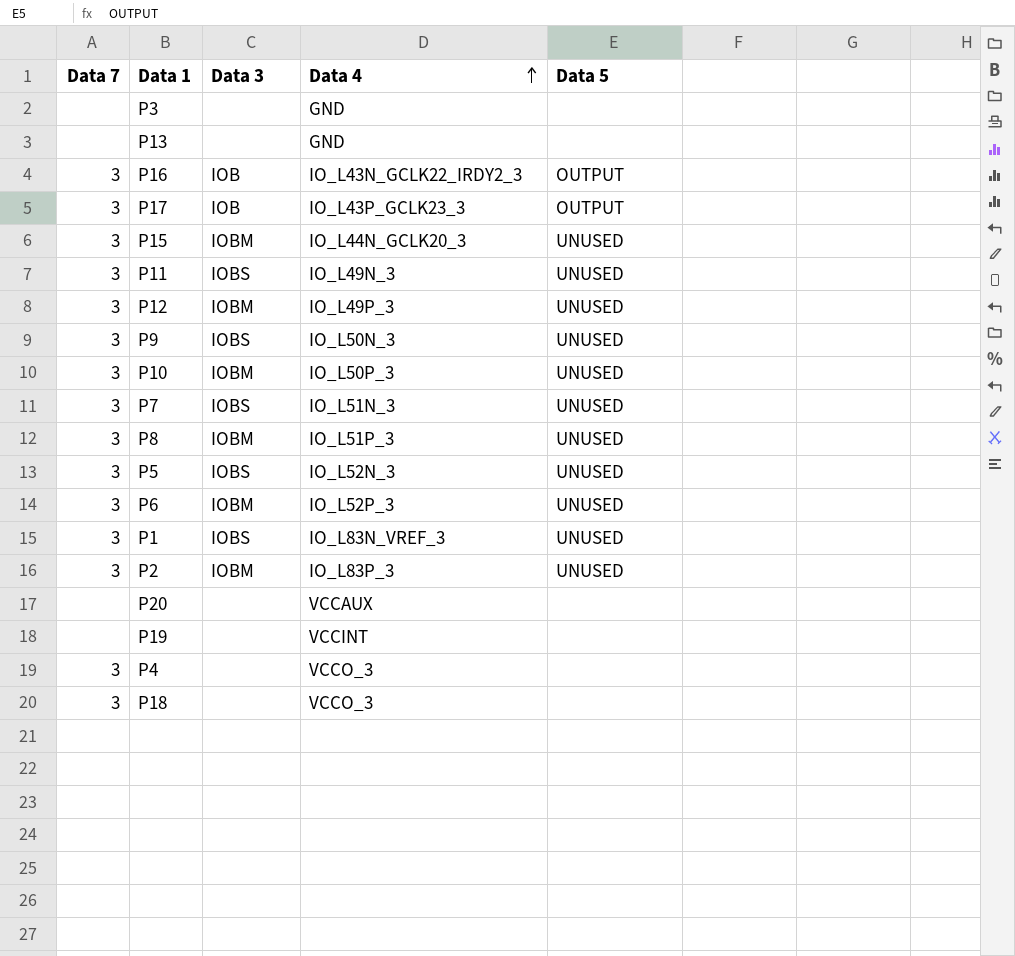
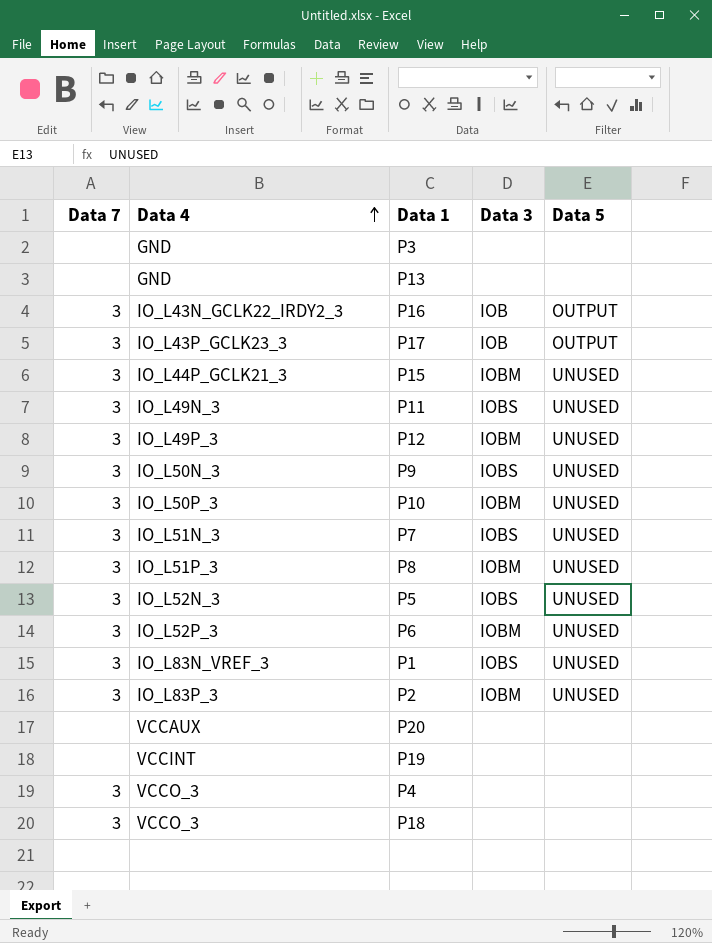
column Data 4 | position: 4 -> 2
P15 | Data 4: IO_L44N_GCLK20_3 -> IO_L44P_GCLK21_3

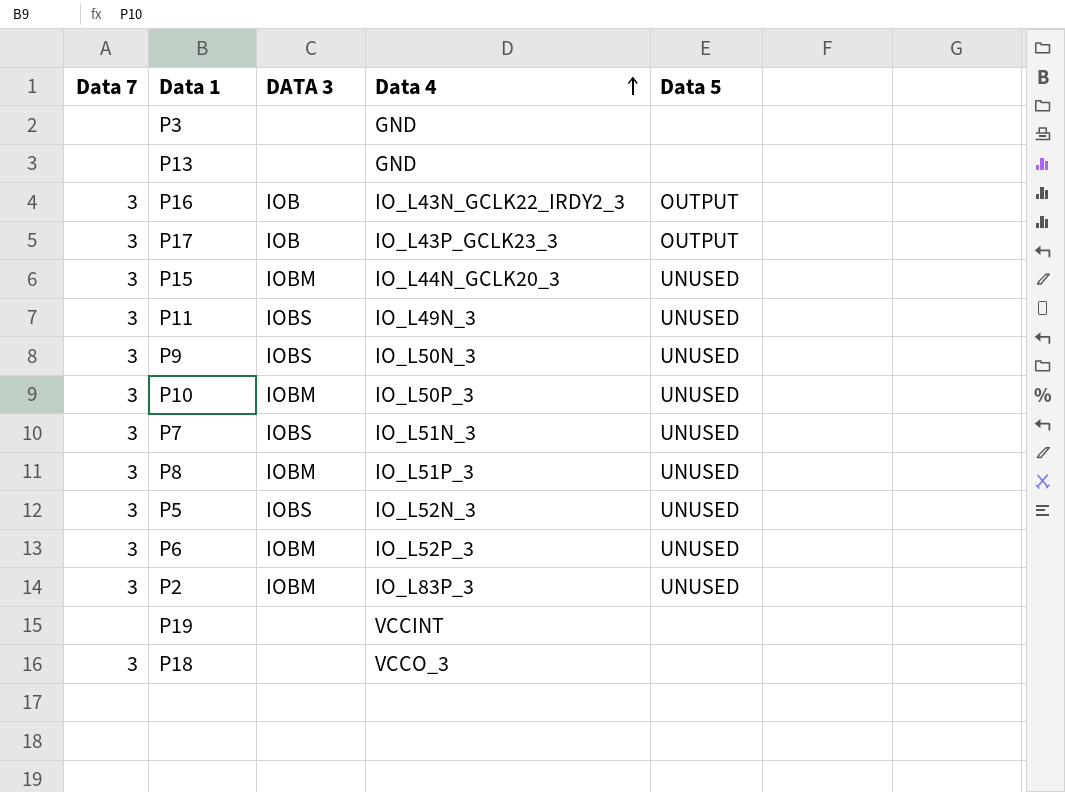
column name: Data 3 -> DATA 3
column Data 4 | position: 2 -> 4
row P12: 3 | IO_L49P_3 | IOBM | UNUSED -> none
row P1: 3 | IO_L83N_VREF_3 | IOBS | UNUSED -> none
row P20: none | VCCAUX | none | none -> none
row P4: 3 | VCCO_3 | none | none -> none
P15 | Data 4: IO_L44P_GCLK21_3 -> IO_L44N_GCLK20_3

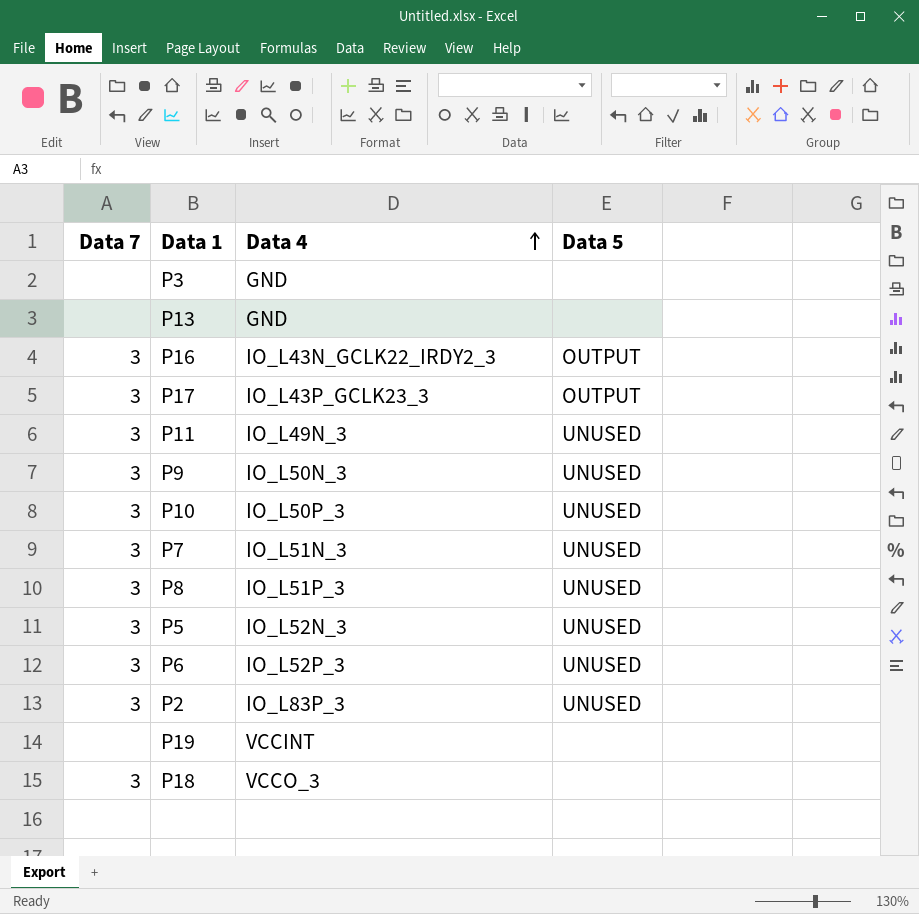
column DATA 3 | position: 3 -> none
row P15: 3 | IOBM | IO_L44N_GCLK20_3 | UNUSED -> none

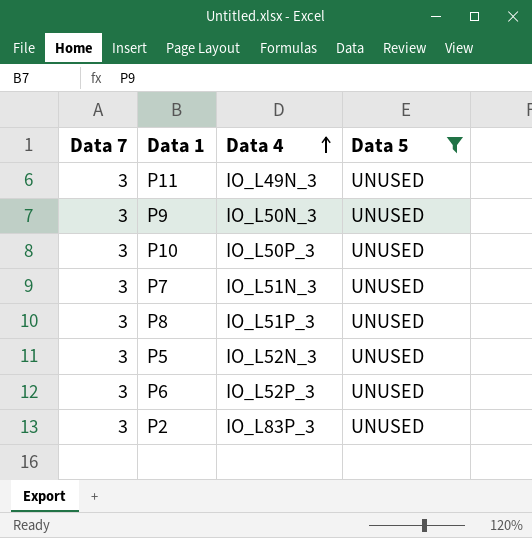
filter: none -> Data 5 = UNUSED

